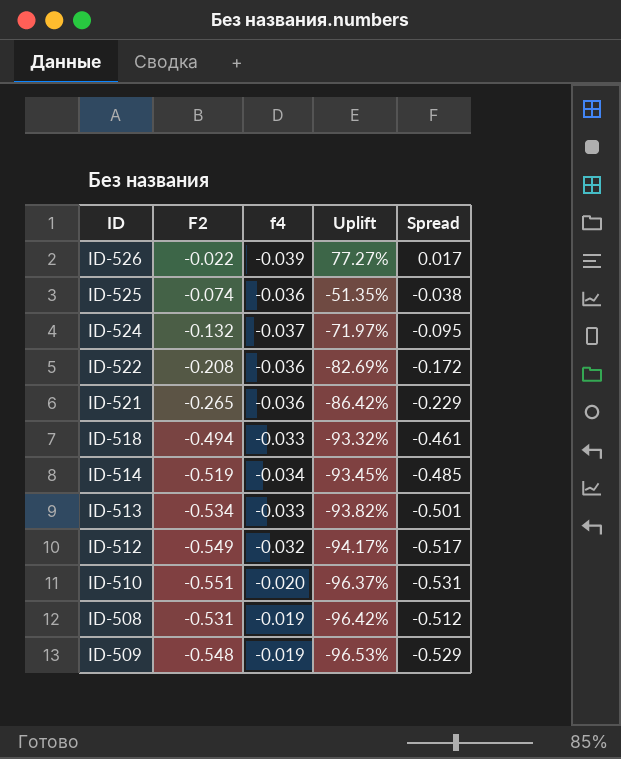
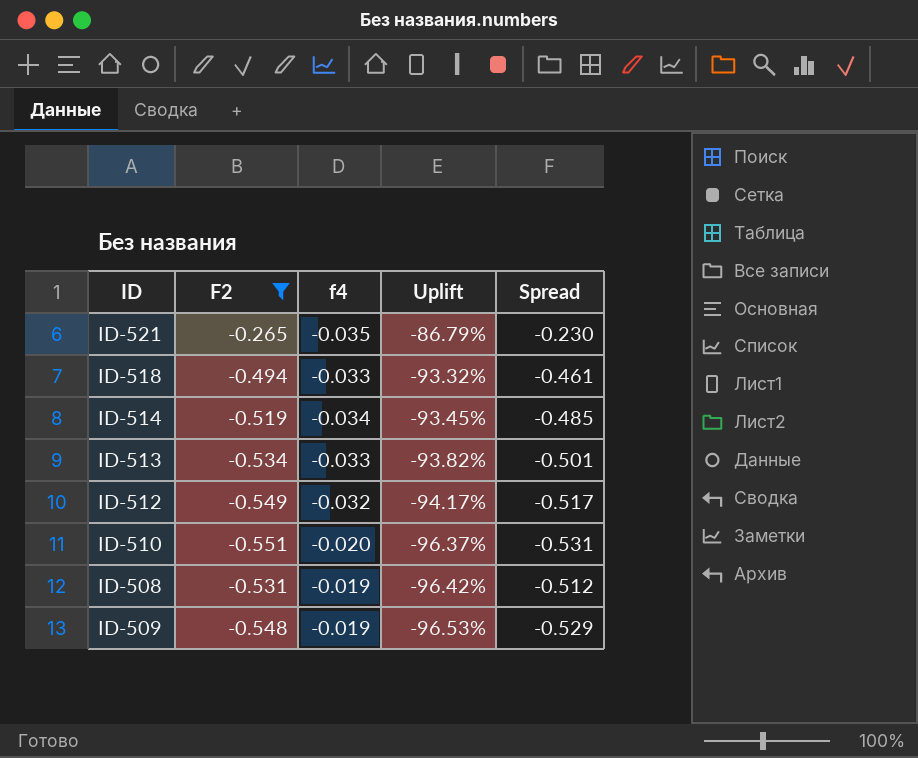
filter: none -> F2 <= -0.265
ID-521 | f4: -0.036 -> -0.035
ID-521 | Uplift: -86.42% -> -86.79%
ID-521 | Spread: -0.229 -> -0.230

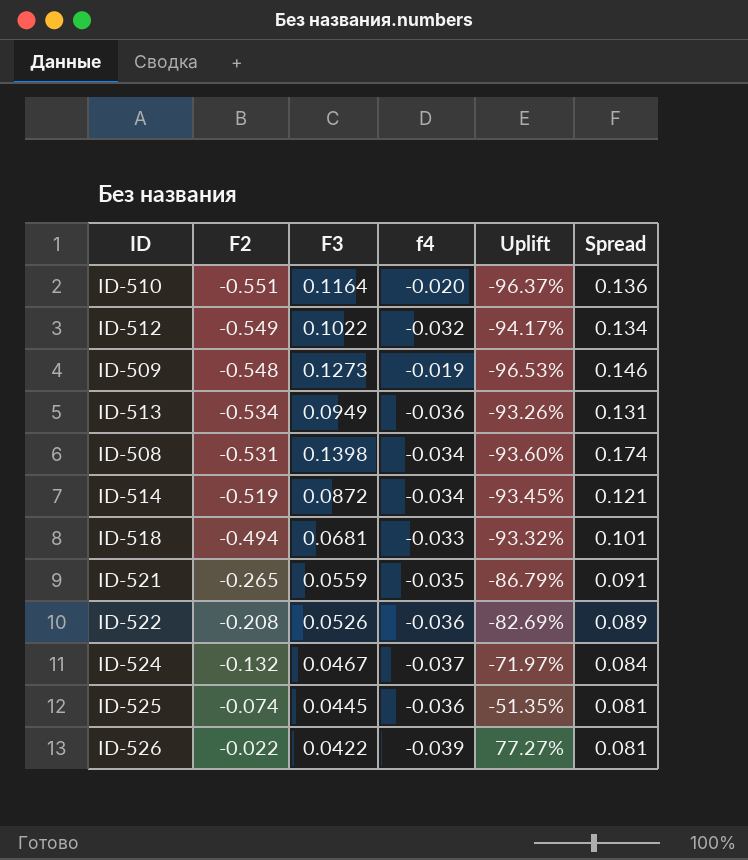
filter: F2 <= -0.265 -> none
row order: Uplift descending -> F2 ascending
column F3 | position: none -> 3
column Spread | formula: [F2] - [f4] -> [F3] - [f4]
ID-513 | f4: -0.033 -> -0.036
ID-513 | Uplift: -93.82% -> -93.26%
ID-508 | f4: -0.019 -> -0.034
ID-508 | Uplift: -96.42% -> -93.60%

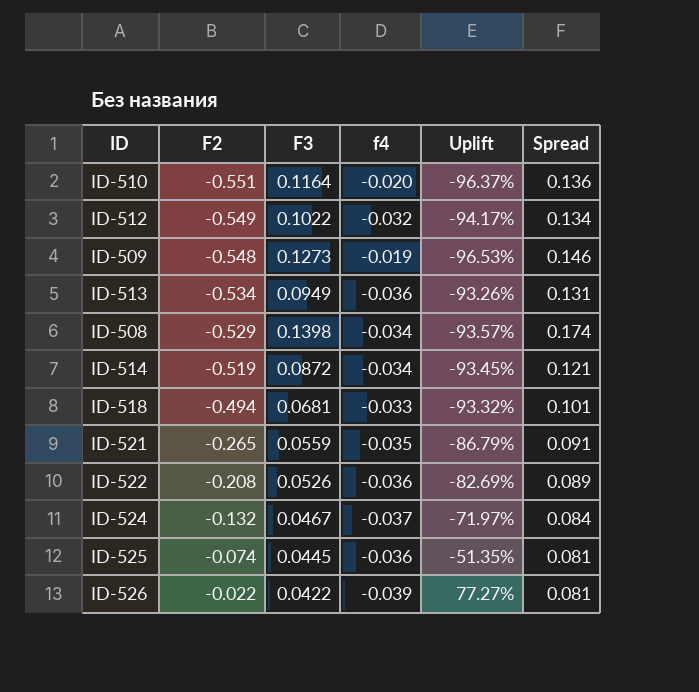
ID-508 | F2: -0.531 -> -0.529
ID-508 | Uplift: -93.60% -> -93.57%

